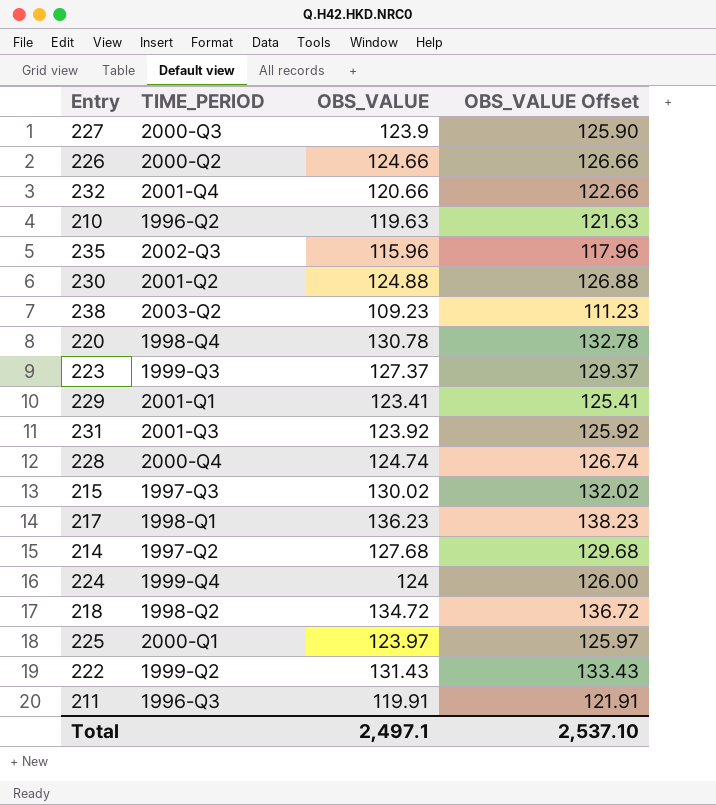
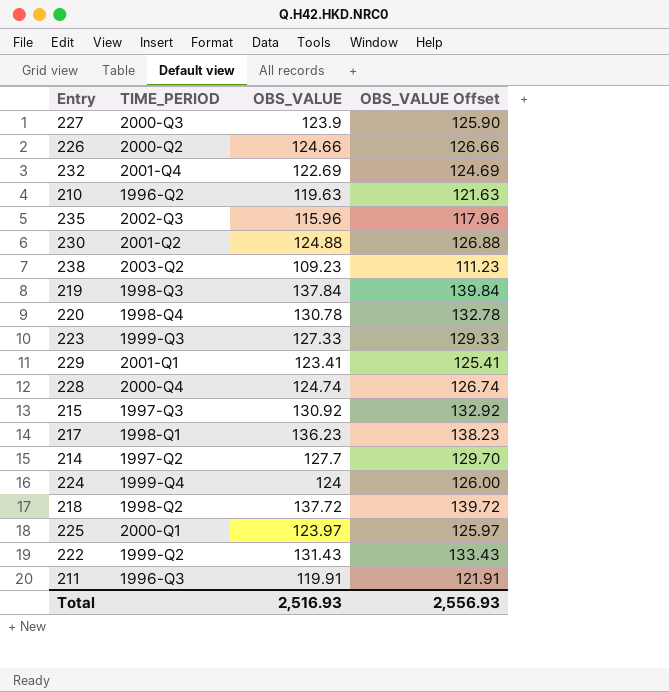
row 231: 2001-Q3 | 123.92 | 125.92 -> none
232 | OBS_VALUE: 120.66 -> 122.69
232 | OBS_VALUE Offset: 122.66 -> 124.69
row 219: none -> 1998-Q3 | 137.84 | 139.84
223 | OBS_VALUE: 127.37 -> 127.33
223 | OBS_VALUE Offset: 129.37 -> 129.33
215 | OBS_VALUE: 130.02 -> 130.92
215 | OBS_VALUE Offset: 132.02 -> 132.92
214 | OBS_VALUE: 127.68 -> 127.7
214 | OBS_VALUE Offset: 129.68 -> 129.70
218 | OBS_VALUE: 134.72 -> 137.72
218 | OBS_VALUE Offset: 136.72 -> 139.72
Total | OBS_VALUE: 2,497.1 -> 2,516.93
Total | OBS_VALUE Offset: 2,537.10 -> 2,556.93

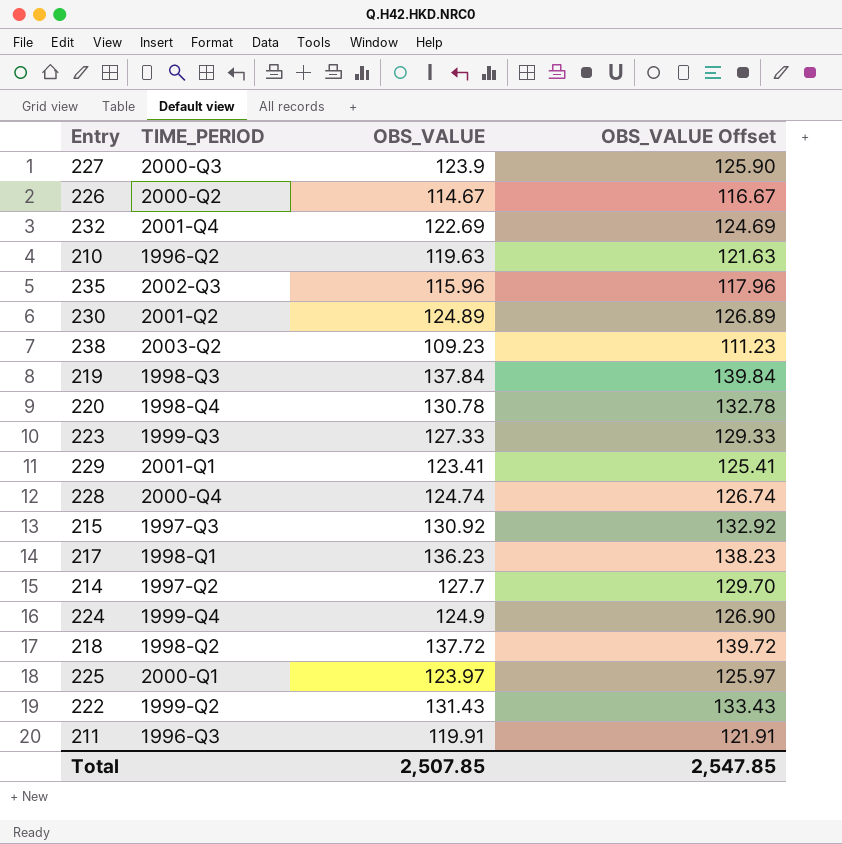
226 | OBS_VALUE: 124.66 -> 114.67
226 | OBS_VALUE Offset: 126.66 -> 116.67
230 | OBS_VALUE: 124.88 -> 124.89
230 | OBS_VALUE Offset: 126.88 -> 126.89
224 | OBS_VALUE: 124 -> 124.9
224 | OBS_VALUE Offset: 126.00 -> 126.90
Total | OBS_VALUE: 2,516.93 -> 2,507.85
Total | OBS_VALUE Offset: 2,556.93 -> 2,547.85

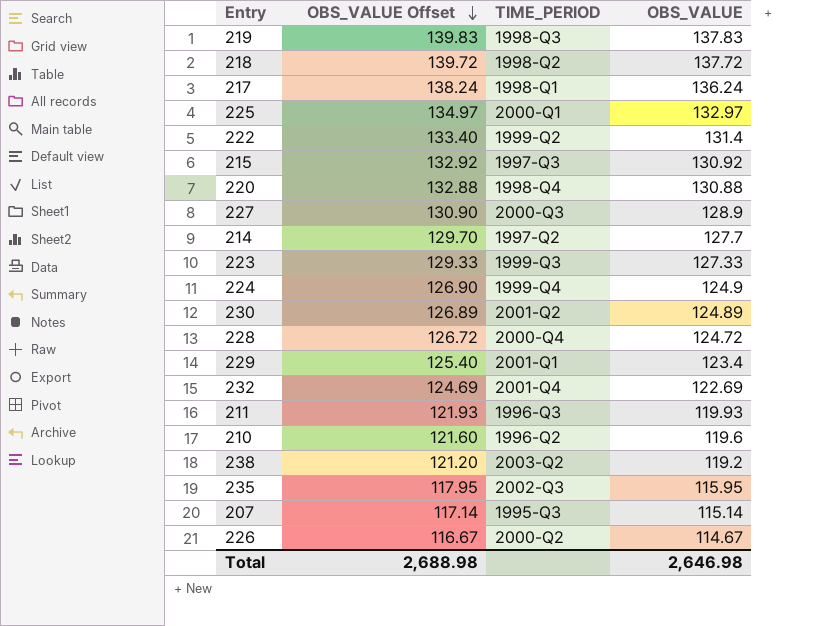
row order: none -> OBS_VALUE Offset descending
column OBS_VALUE Offset | position: 4 -> 2
219 | OBS_VALUE Offset: 139.84 -> 139.83
219 | OBS_VALUE: 137.84 -> 137.83
217 | OBS_VALUE Offset: 138.23 -> 138.24
217 | OBS_VALUE: 136.23 -> 136.24
225 | OBS_VALUE Offset: 125.97 -> 134.97
225 | OBS_VALUE: 123.97 -> 132.97
222 | OBS_VALUE Offset: 133.43 -> 133.40
222 | OBS_VALUE: 131.43 -> 131.4
220 | OBS_VALUE Offset: 132.78 -> 132.88
220 | OBS_VALUE: 130.78 -> 130.88
227 | OBS_VALUE Offset: 125.90 -> 130.90
227 | OBS_VALUE: 123.9 -> 128.9
228 | OBS_VALUE Offset: 126.74 -> 126.72
228 | OBS_VALUE: 124.74 -> 124.72
229 | OBS_VALUE Offset: 125.41 -> 125.40
229 | OBS_VALUE: 123.41 -> 123.4
211 | OBS_VALUE Offset: 121.91 -> 121.93
211 | OBS_VALUE: 119.91 -> 119.93
210 | OBS_VALUE Offset: 121.63 -> 121.60
210 | OBS_VALUE: 119.63 -> 119.6
238 | OBS_VALUE Offset: 111.23 -> 121.20
238 | OBS_VALUE: 109.23 -> 119.2
235 | OBS_VALUE Offset: 117.96 -> 117.95
235 | OBS_VALUE: 115.96 -> 115.95
row 207: none -> 117.14 | 1995-Q3 | 115.14
Total | OBS_VALUE Offset: 2,547.85 -> 2,688.98
Total | OBS_VALUE: 2,507.85 -> 2,646.98

